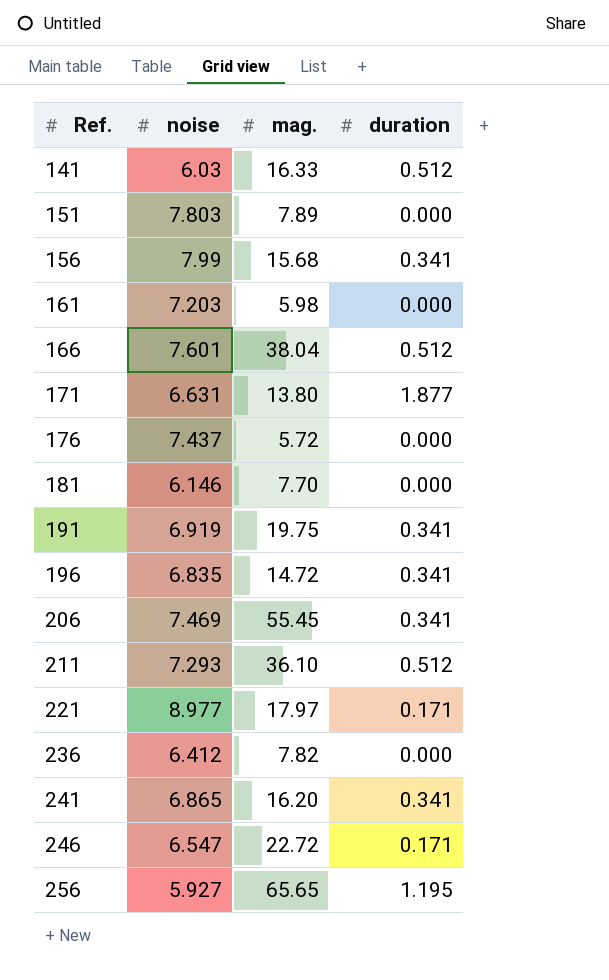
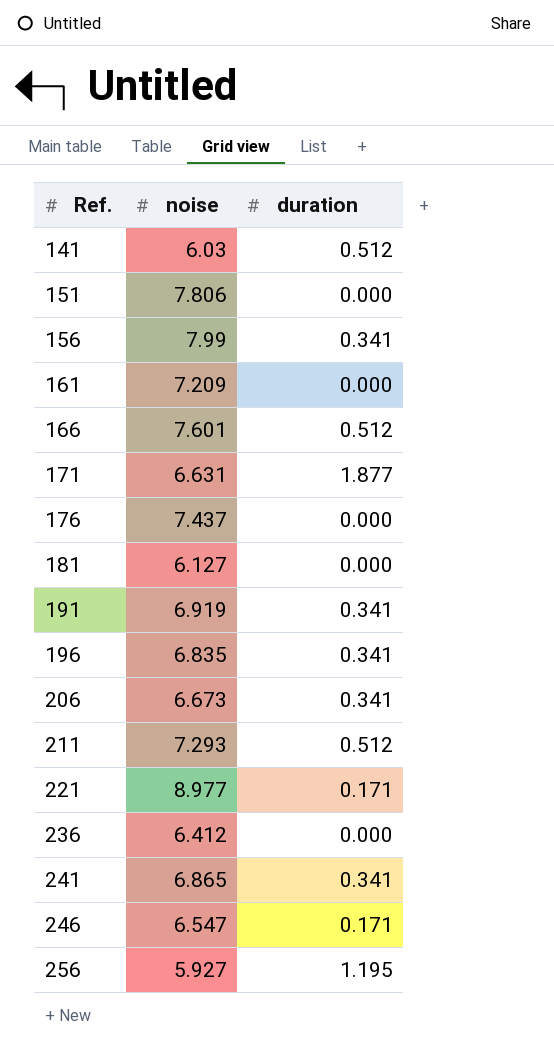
column mag. | position: 3 -> none
151 | noise: 7.803 -> 7.806
161 | noise: 7.203 -> 7.209
181 | noise: 6.146 -> 6.127
206 | noise: 7.469 -> 6.673

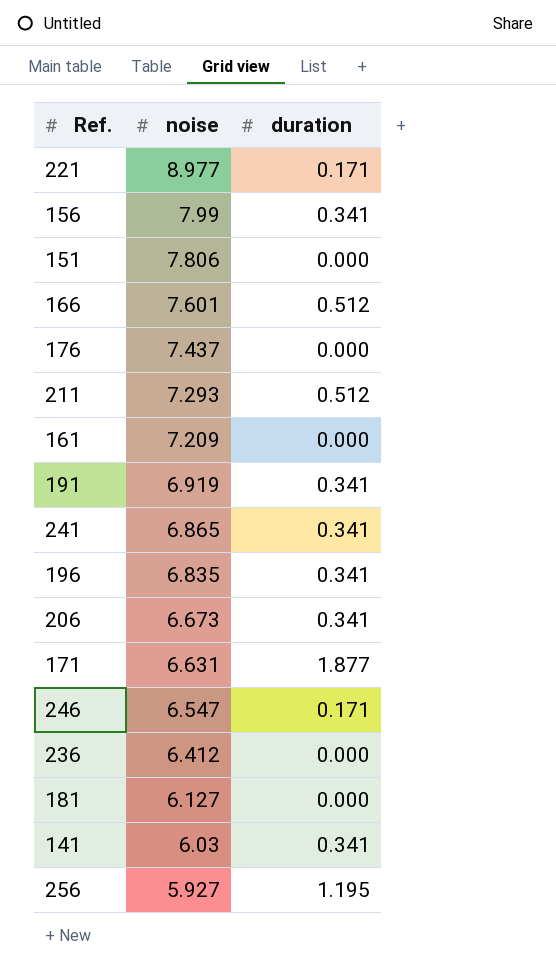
row order: Ref. ascending -> noise descending
141 | duration: 0.512 -> 0.341

